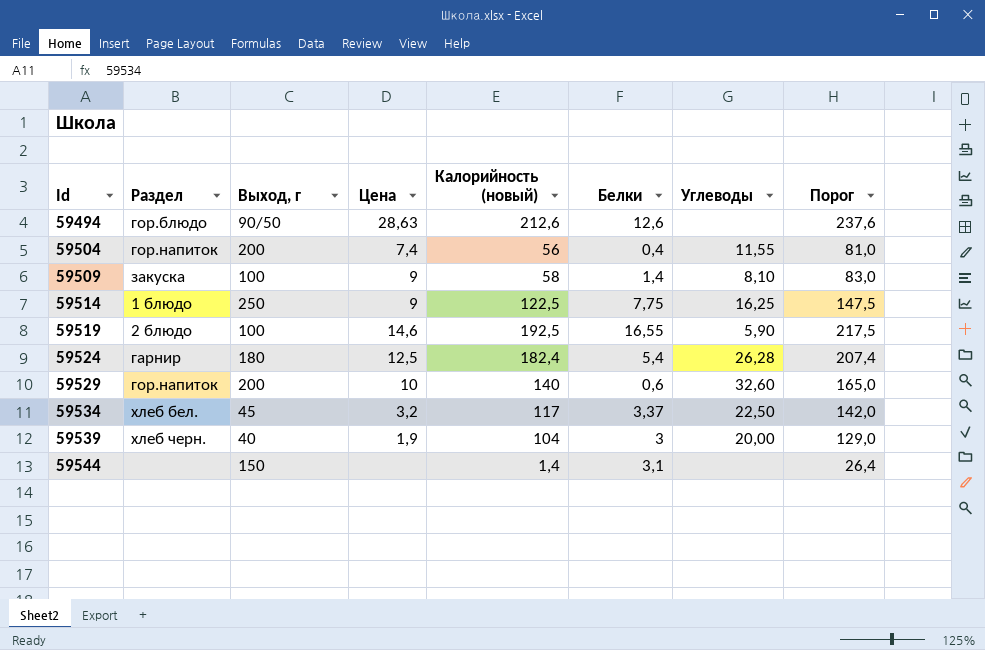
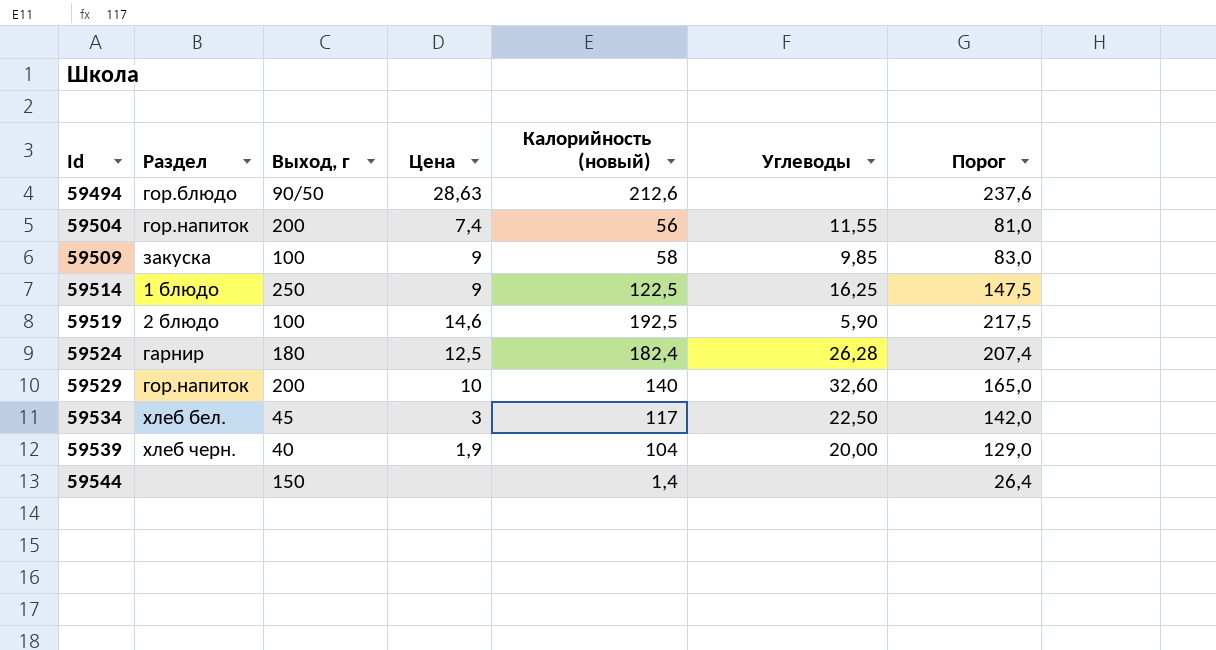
column Белки | position: 6 -> none
59509 | Углеводы: 8,10 -> 9,85
59534 | Цена: 3,2 -> 3

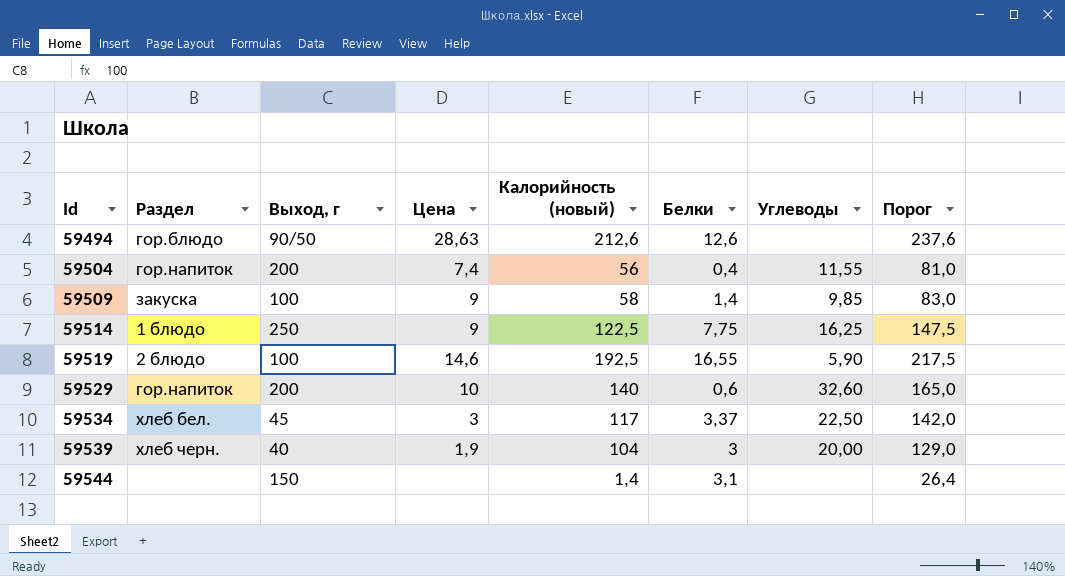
column Белки | position: none -> 6
row 59524: гарнир | 180 | 12,5 | 182,4 | 26,28 | 207,4 -> none

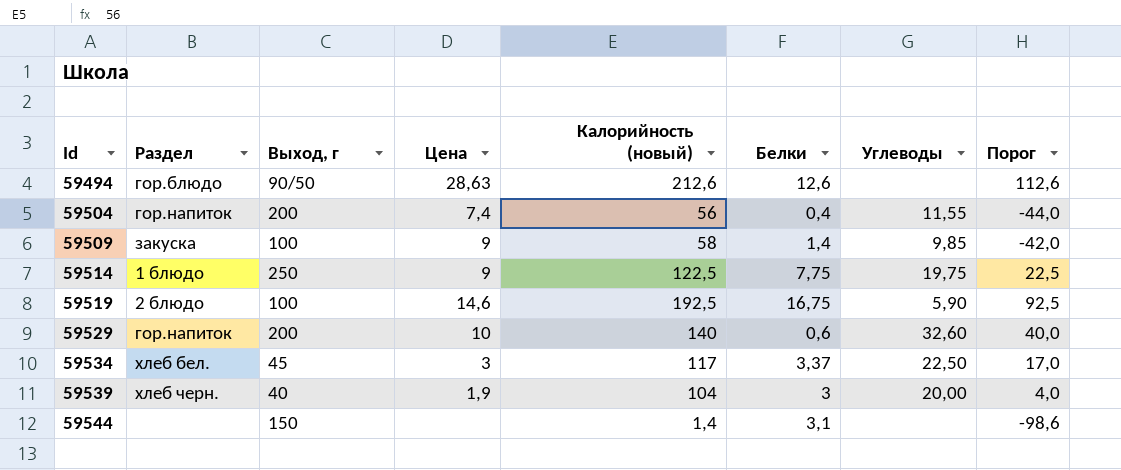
column Порог | formula: [Калорийность (новый)] + 25 -> [Калорийность (новый)] - 100
59514 | Углеводы: 16,25 -> 19,75
59519 | Белки: 16,55 -> 16,75

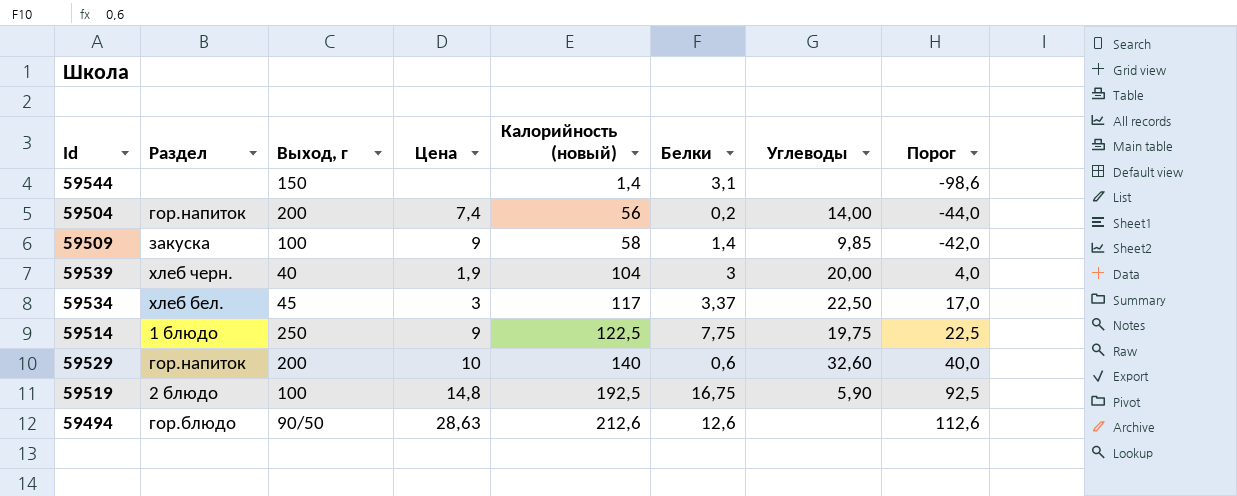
row order: Id ascending -> Калорийность (новый) ascending
59504 | Белки: 0,4 -> 0,2
59504 | Углеводы: 11,55 -> 14,00
59519 | Цена: 14,6 -> 14,8

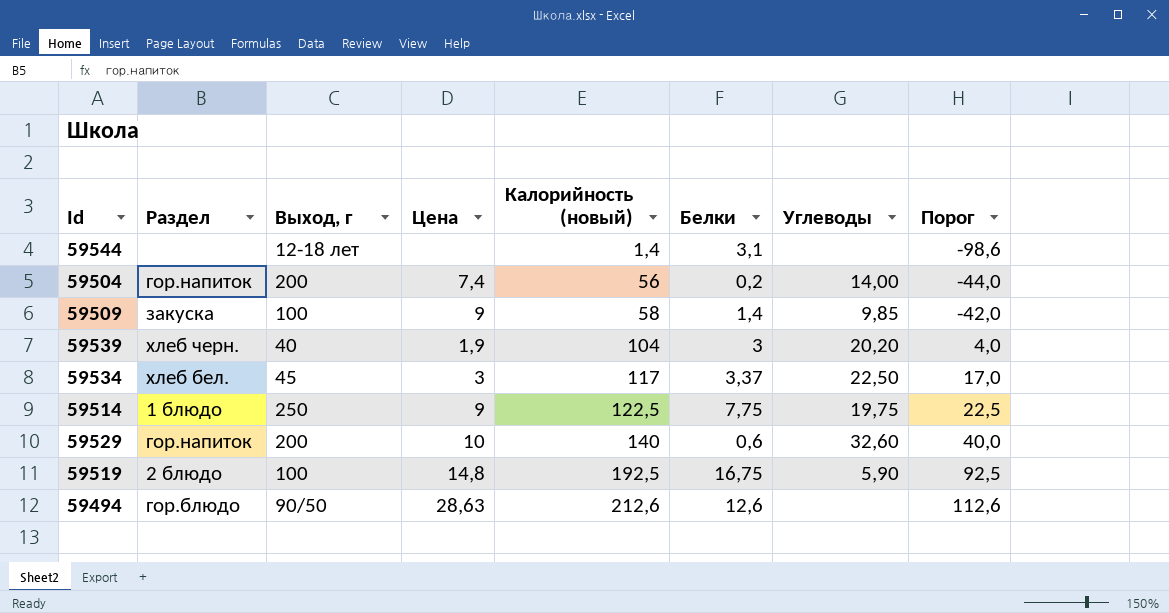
59544 | Выход, г: 150 -> 12-18 лет
59539 | Углеводы: 20,00 -> 20,20

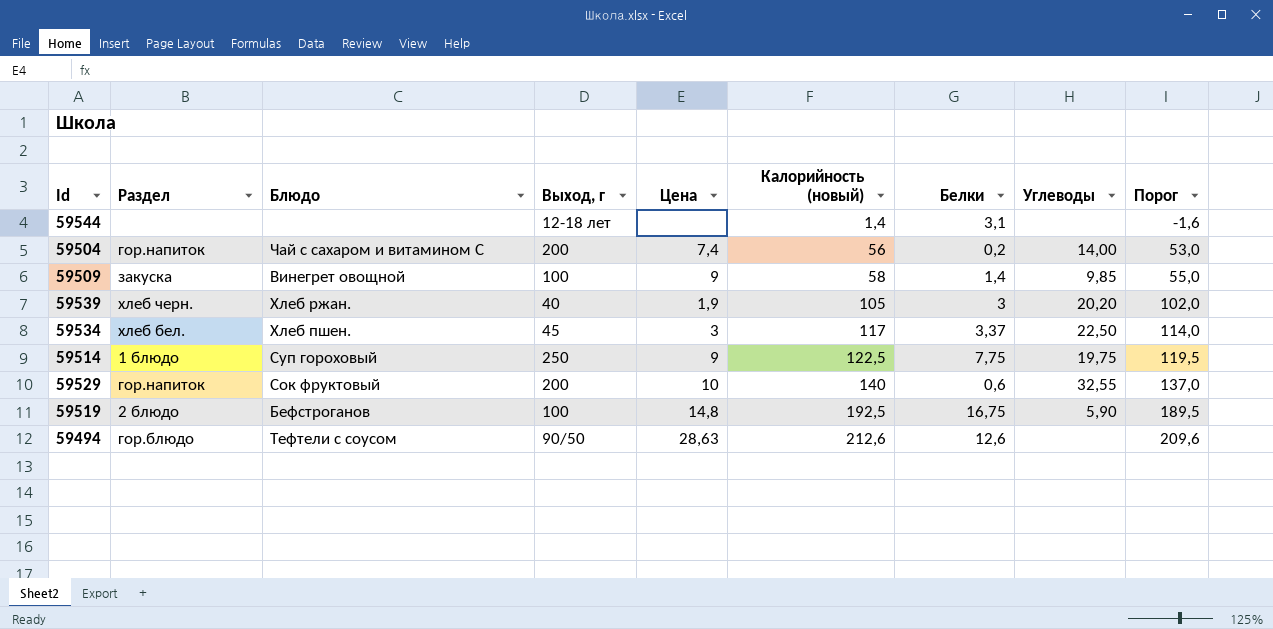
column Блюдо | position: none -> 3
column Порог | formula: [Калорийность (новый)] - 100 -> [Калорийность (новый)] - 3
59539 | Калорийность (новый): 104 -> 105
59529 | Углеводы: 32,60 -> 32,55

